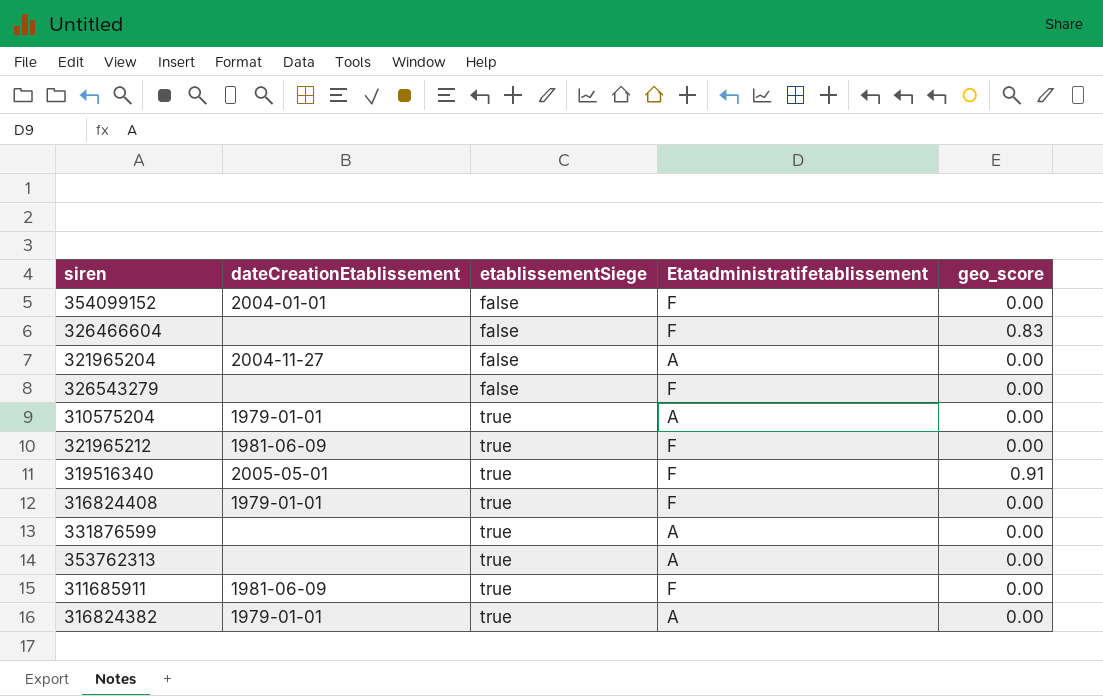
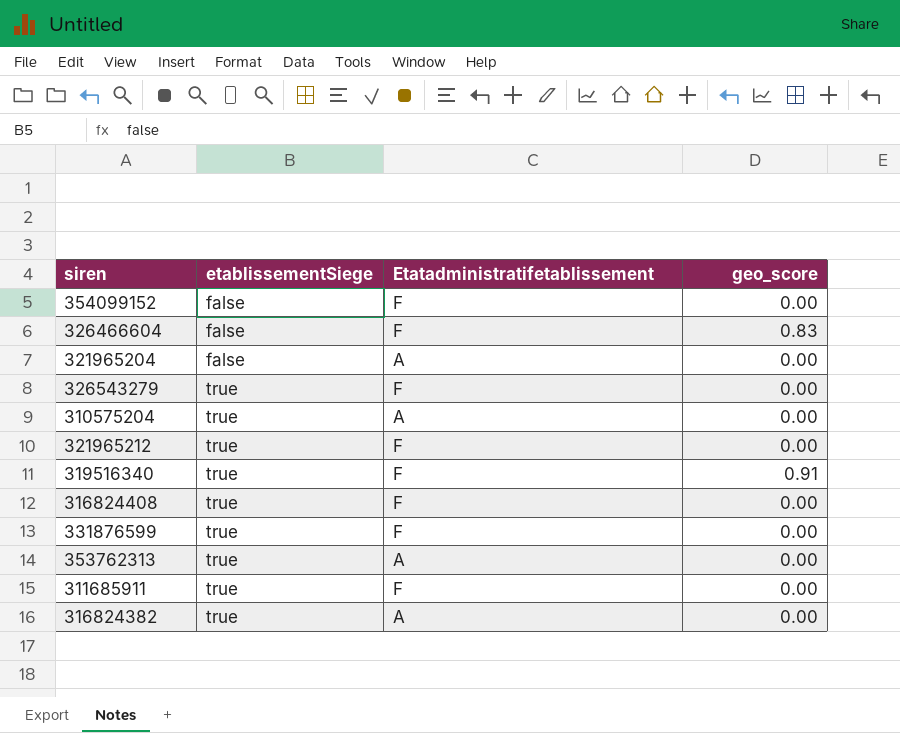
column dateCreationEtablissement | position: 2 -> none
326543279 | etablissementSiege: false -> true
331876599 | Etatadministratifetablissement: A -> F

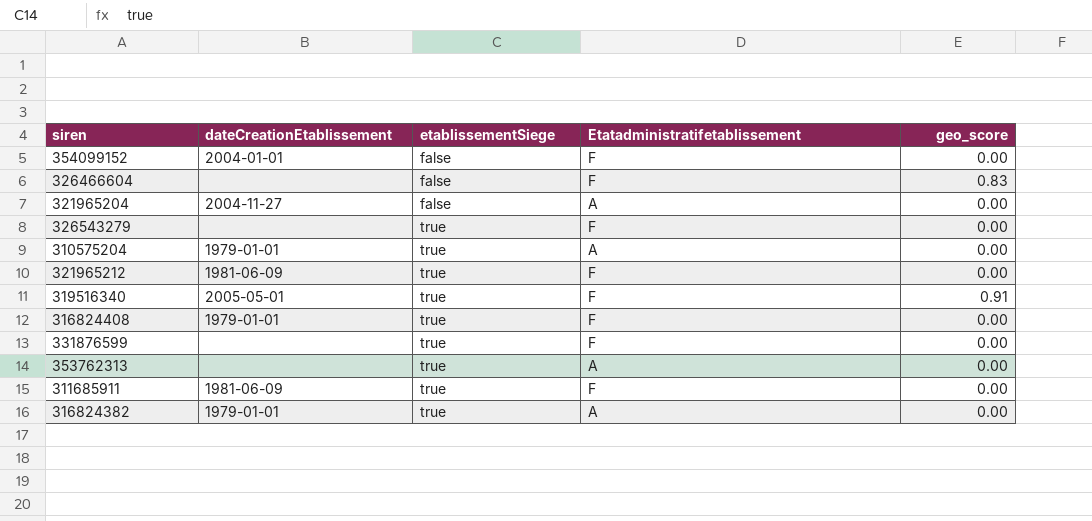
column dateCreationEtablissement | position: none -> 2

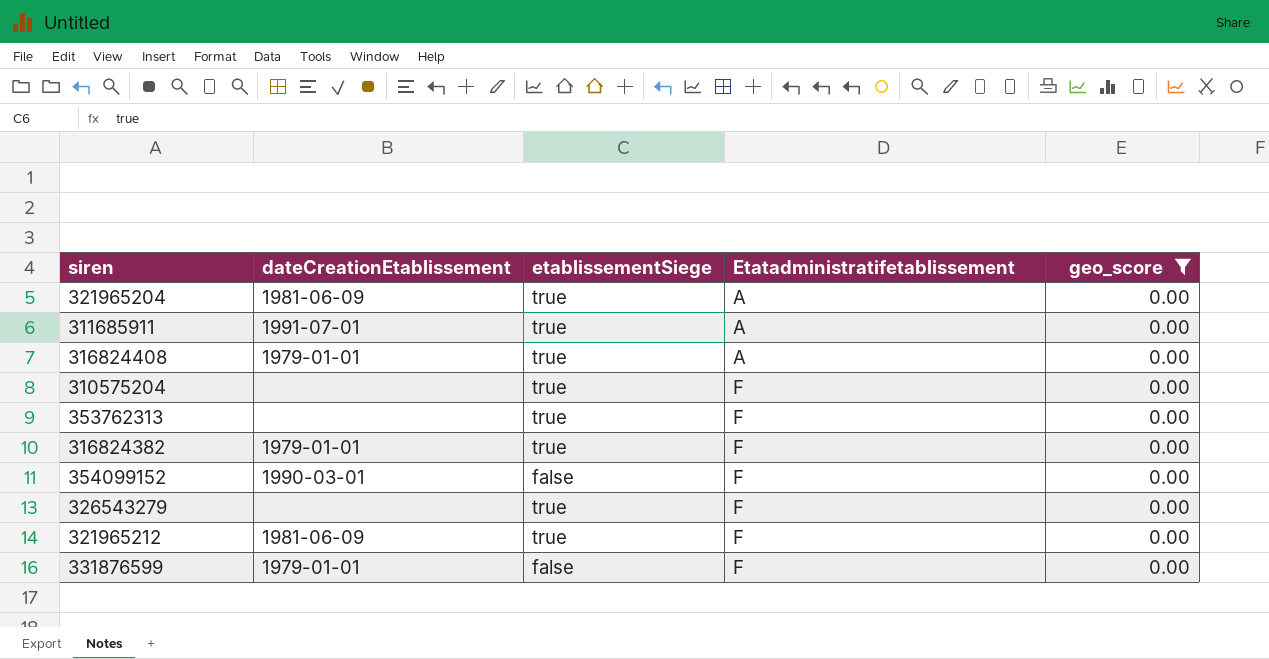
filter: none -> geo_score = 0.00
row order: etablissementSiege ascending -> Etatadministratifetablissement ascending
321965204 | dateCreationEtablissement: 2004-11-27 -> 1981-06-09
321965204 | etablissementSiege: false -> true
311685911 | dateCreationEtablissement: 1981-06-09 -> 1991-07-01
311685911 | Etatadministratifetablissement: F -> A
316824408 | Etatadministratifetablissement: F -> A
310575204 | dateCreationEtablissement: 1979-01-01 -> none
310575204 | Etatadministratifetablissement: A -> F
353762313 | Etatadministratifetablissement: A -> F
316824382 | Etatadministratifetablissement: A -> F
354099152 | dateCreationEtablissement: 2004-01-01 -> 1990-03-01
331876599 | dateCreationEtablissement: none -> 1979-01-01
331876599 | etablissementSiege: true -> false

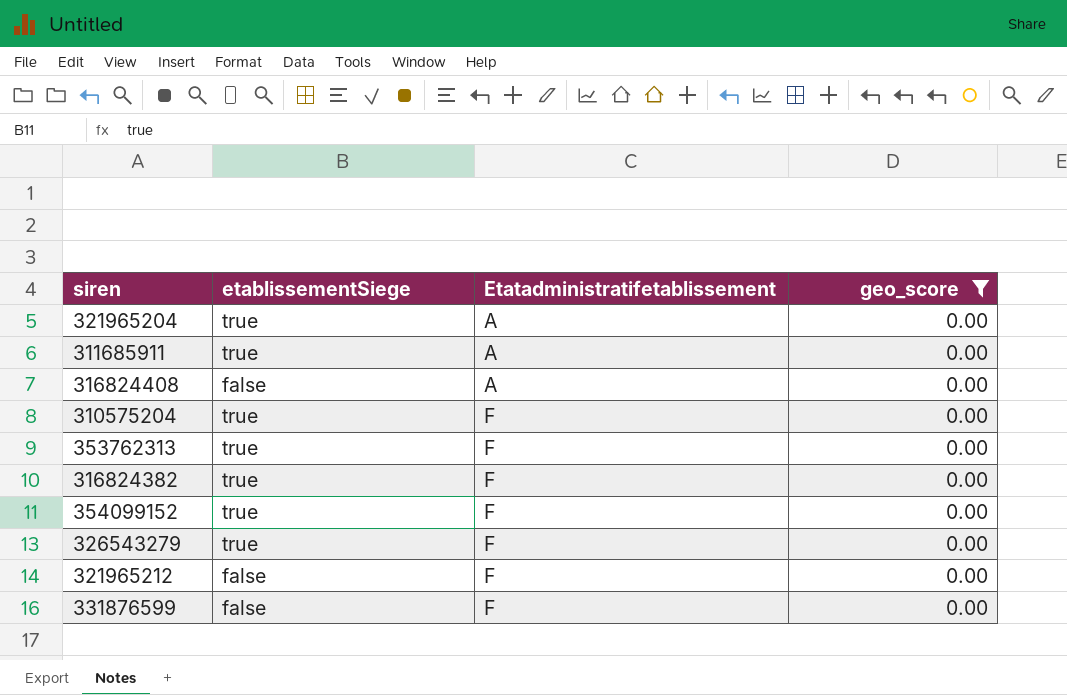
column dateCreationEtablissement | position: 2 -> none
316824408 | etablissementSiege: true -> false
354099152 | etablissementSiege: false -> true
321965212 | etablissementSiege: true -> false

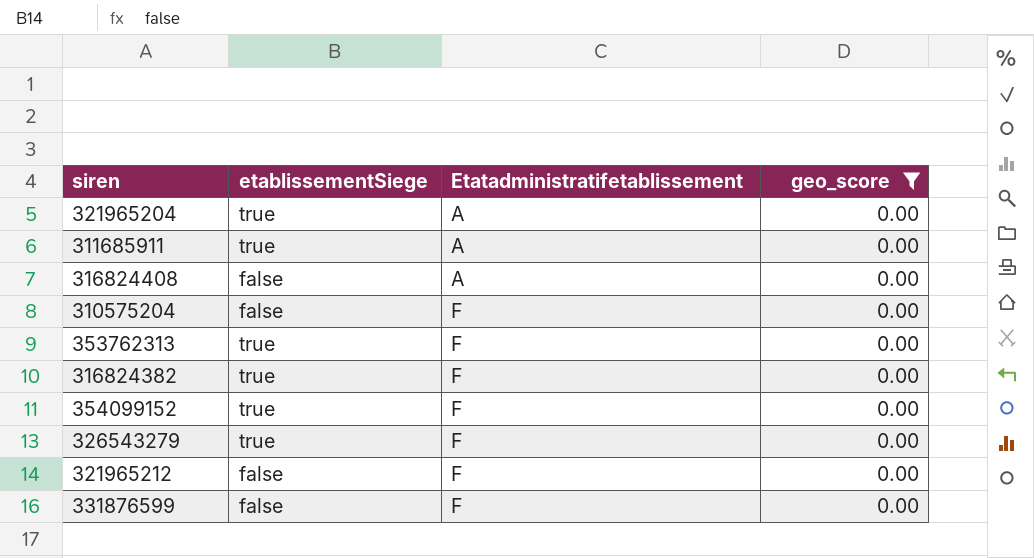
310575204 | etablissementSiege: true -> false

